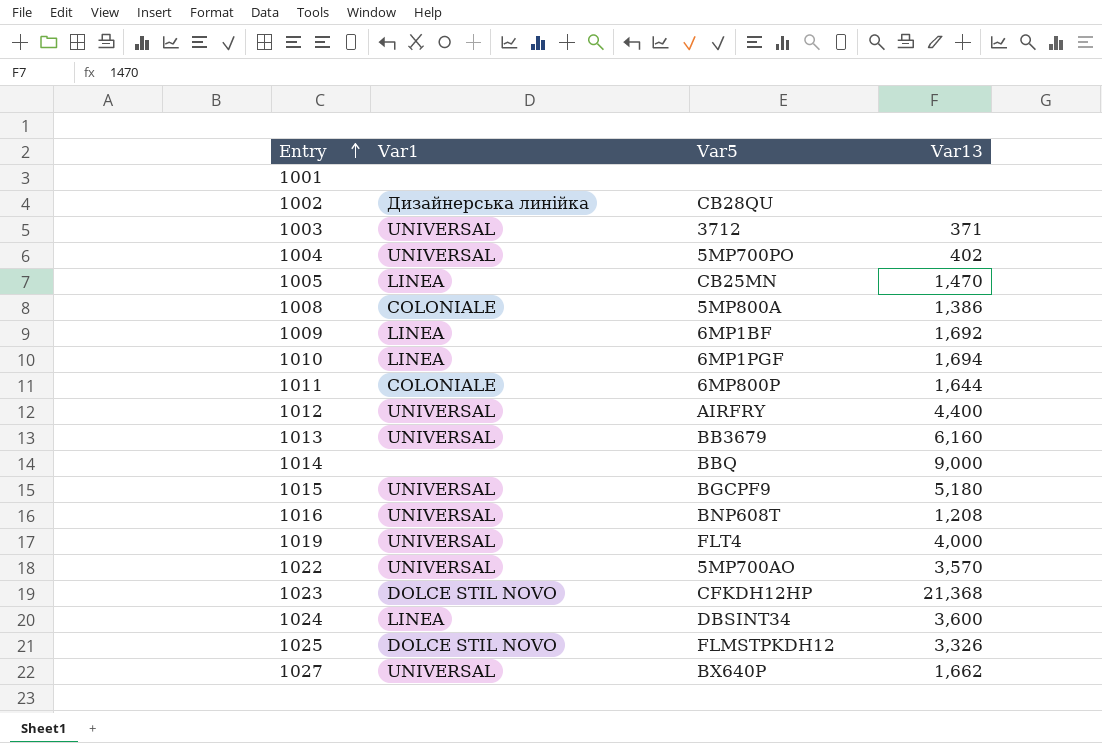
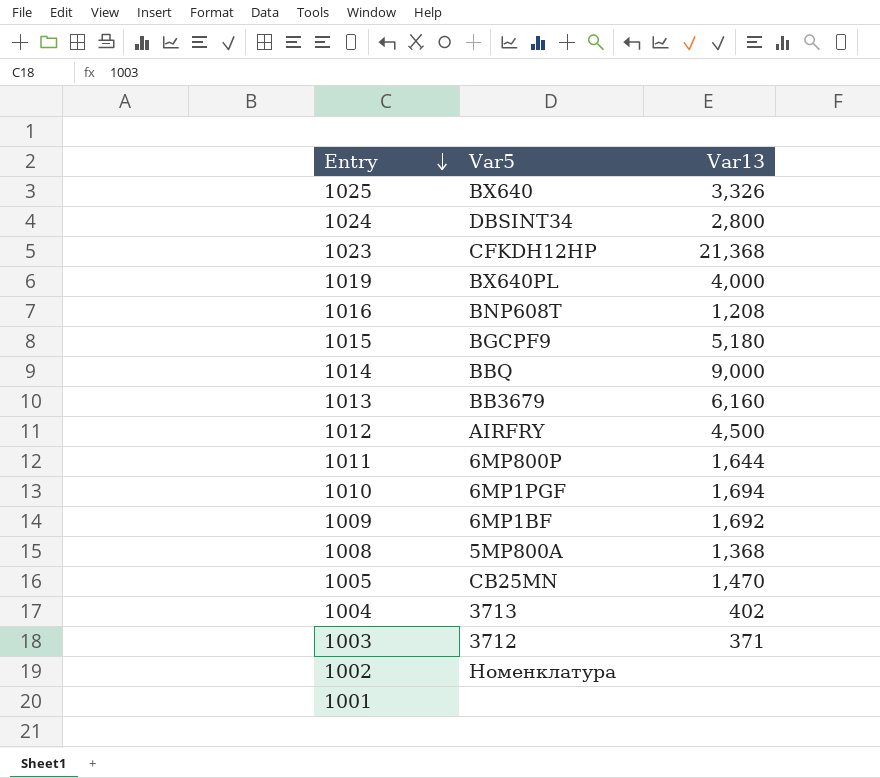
row order: Entry ascending -> Entry descending
column Var1 | position: 2 -> none
row 1022: UNIVERSAL | 5MP700AO | 3,570 -> none
row 1027: UNIVERSAL | BX640P | 1,662 -> none
1025 | Var5: FLMSTPKDH12 -> BX640
1024 | Var13: 3,600 -> 2,800
1019 | Var5: FLT4 -> BX640PL
1012 | Var13: 4,400 -> 4,500
1008 | Var13: 1,386 -> 1,368
1004 | Var5: 5MP700PO -> 3713
1002 | Var5: CB28QU -> Номенклатура

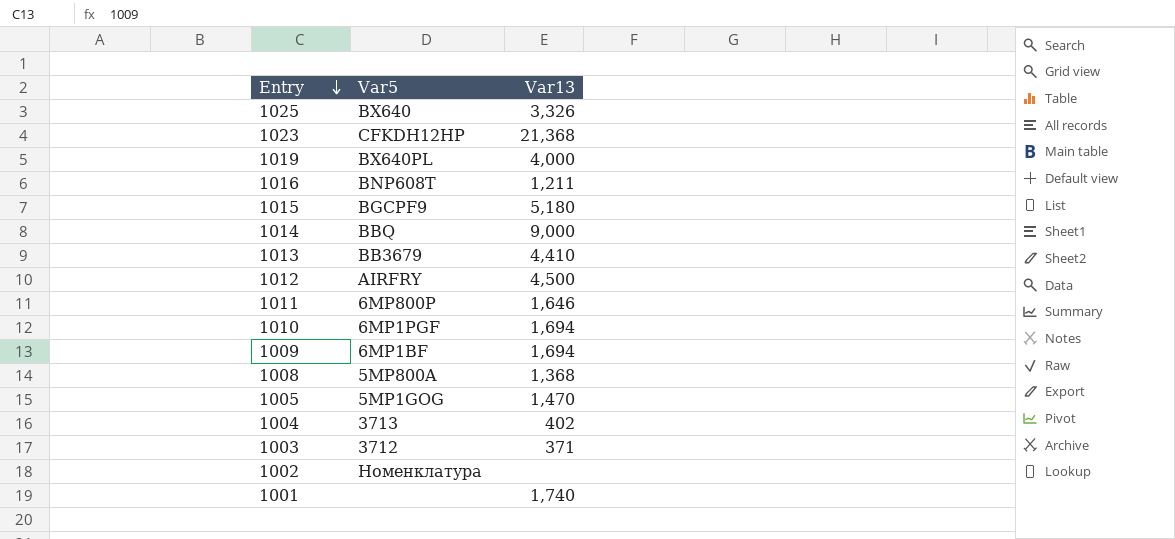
row 1024: DBSINT34 | 2,800 -> none
1016 | Var13: 1,208 -> 1,211
1013 | Var13: 6,160 -> 4,410
1011 | Var13: 1,644 -> 1,646
1009 | Var13: 1,692 -> 1,694
1005 | Var5: CB25MN -> 5MP1GOG
1001 | Var13: none -> 1,740

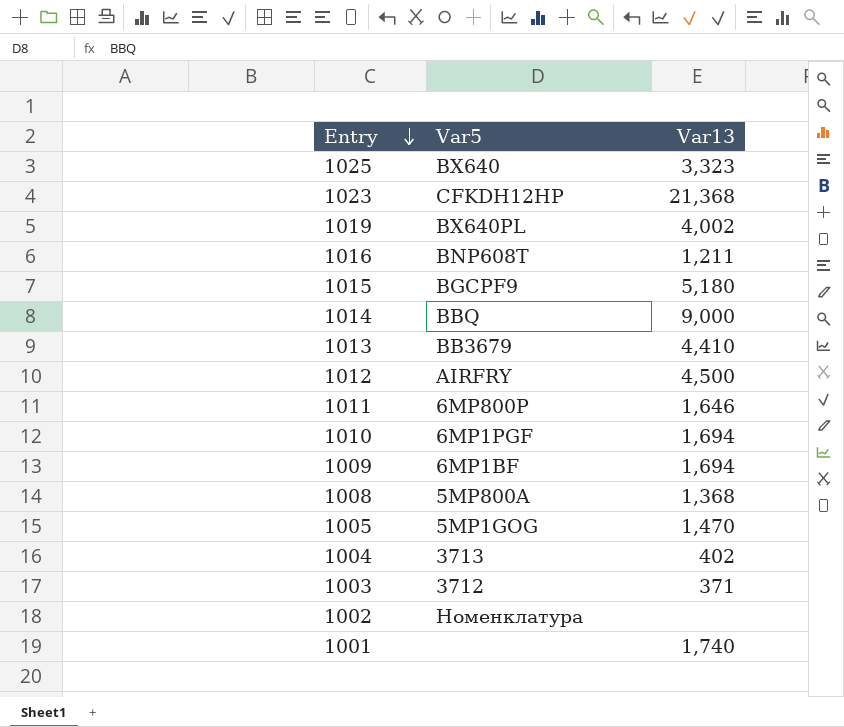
1025 | Var13: 3,326 -> 3,323
1019 | Var13: 4,000 -> 4,002

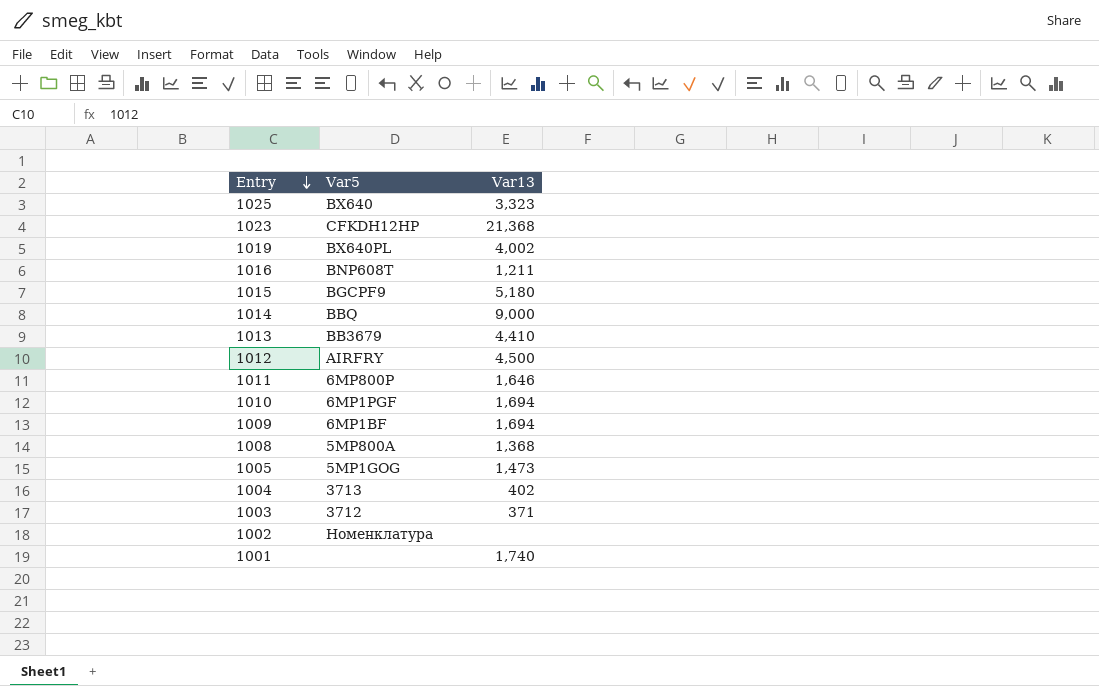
1005 | Var13: 1,470 -> 1,473

